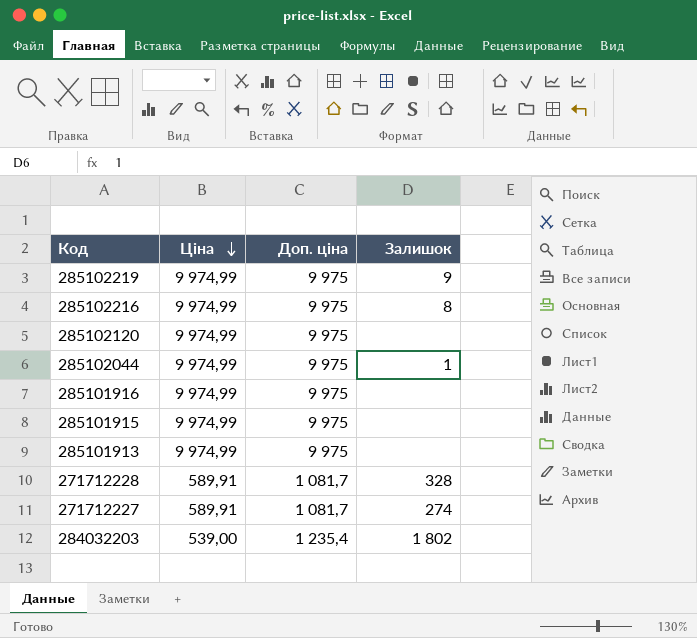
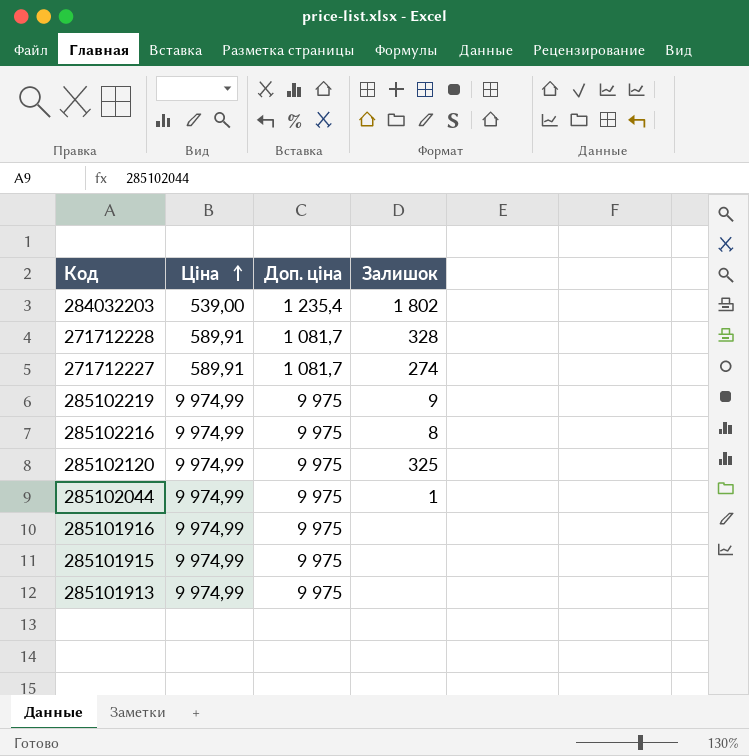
row order: Ціна descending -> Ціна ascending
285102120 | Залишок: none -> 325

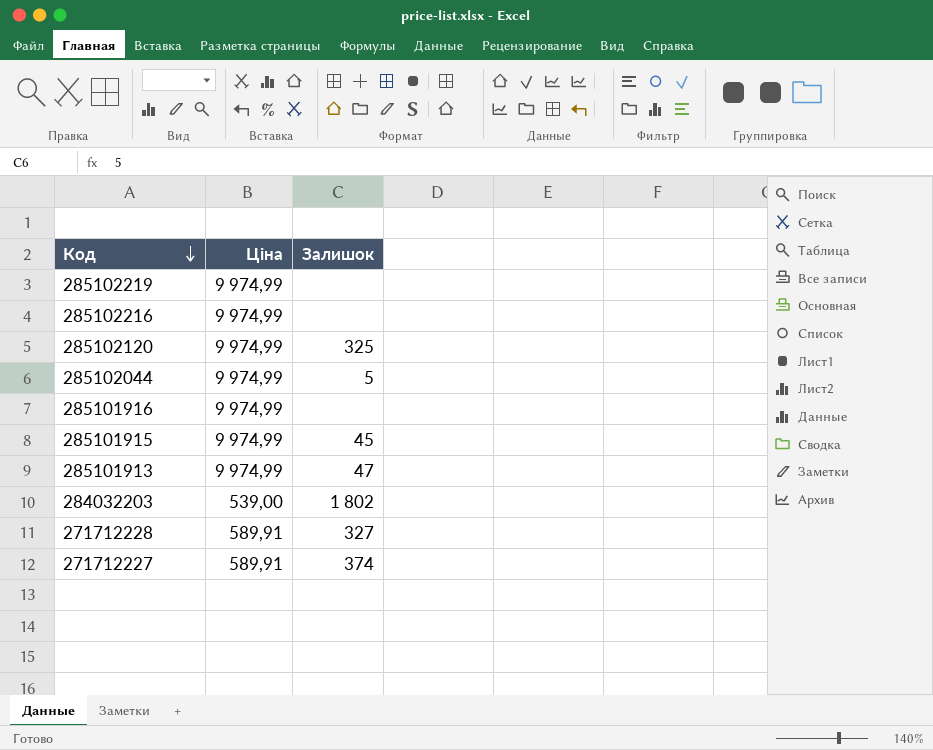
row order: Ціна ascending -> Код descending
column Доп. ціна | position: 3 -> none
285102219 | Залишок: 9 -> none
285102216 | Залишок: 8 -> none
285102044 | Залишок: 1 -> 5
285101915 | Залишок: none -> 45
285101913 | Залишок: none -> 47
271712228 | Залишок: 328 -> 327
271712227 | Залишок: 274 -> 374

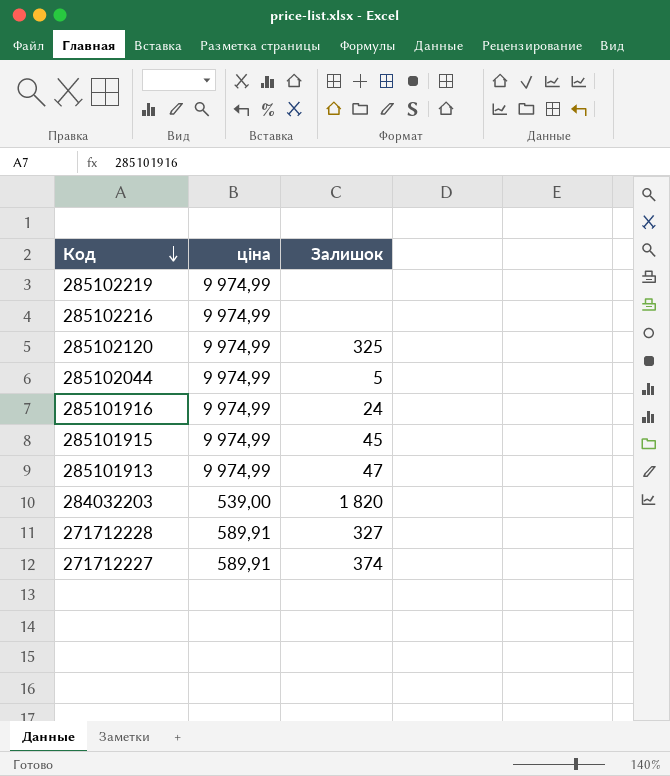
column name: Ціна -> ціна
285101916 | Залишок: none -> 24
284032203 | Залишок: 1 802 -> 1 820

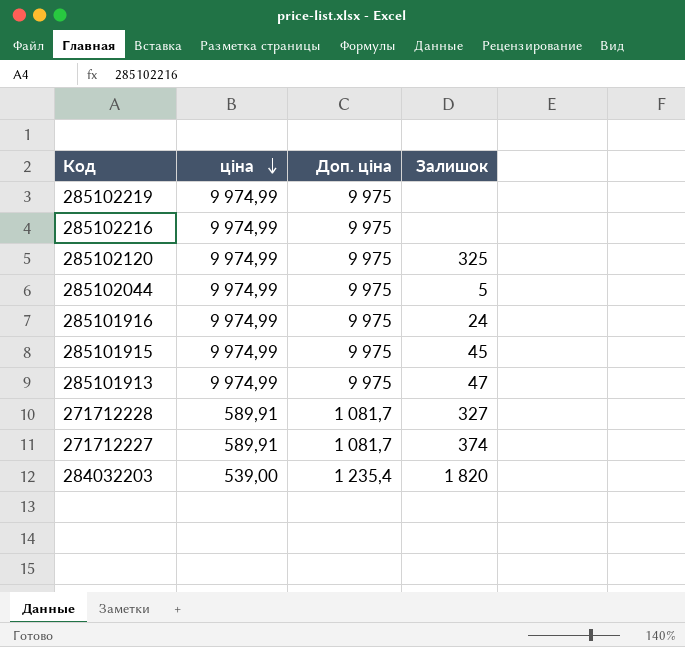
row order: Код descending -> ціна descending
column Доп. ціна | position: none -> 3

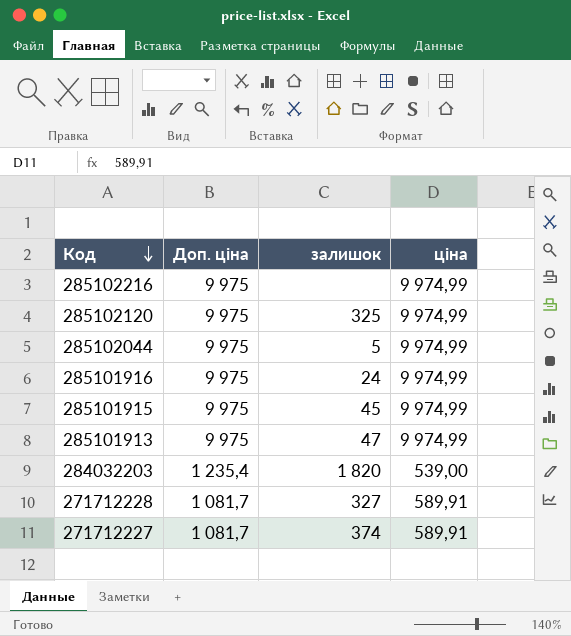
row order: ціна descending -> Код descending
column name: Залишок -> залишок
column ціна | position: 2 -> 4
row 285102219: 9 974,99 | 9 975 | none -> none

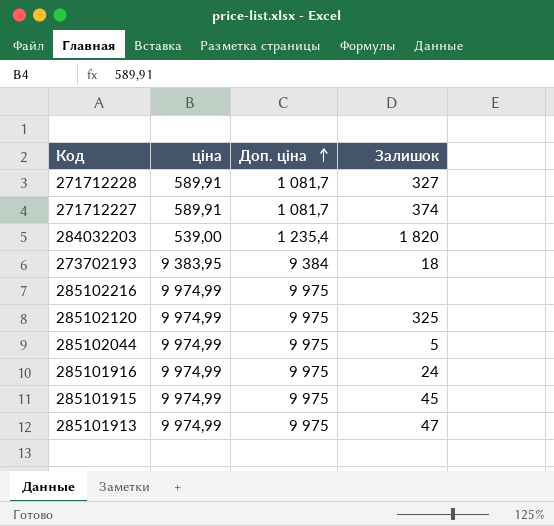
row order: Код descending -> Доп. ціна ascending
column ціна | position: 4 -> 2
column name: залишок -> Залишок
row 273702193: none -> 9 383,95 | 9 384 | 18

